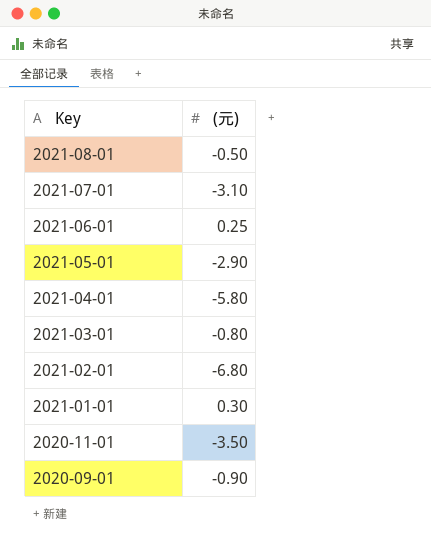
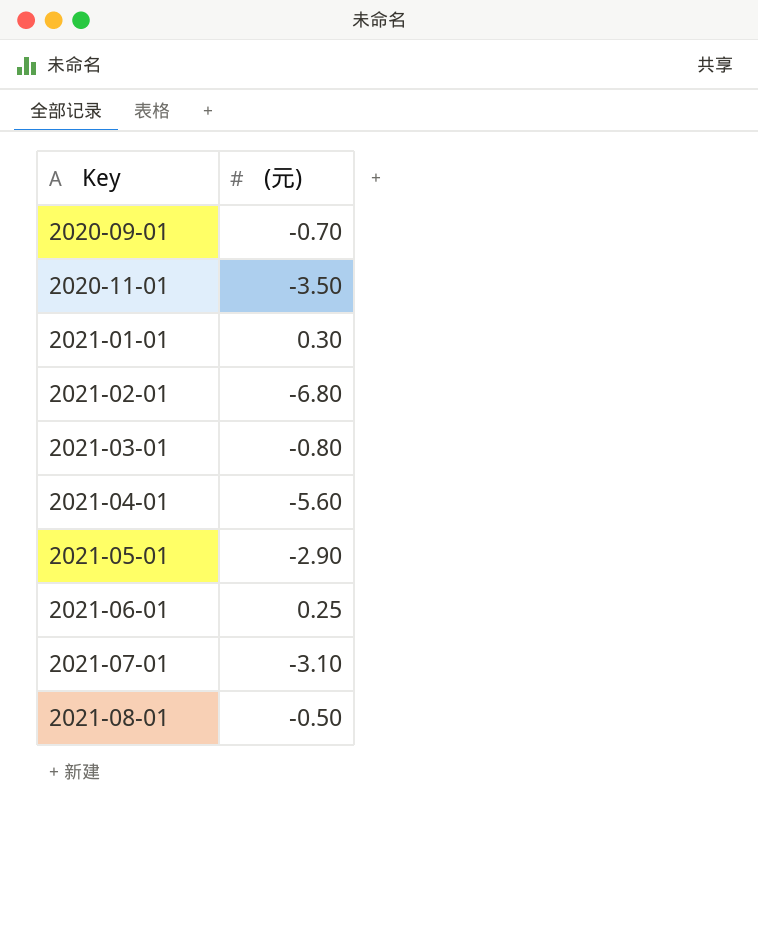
row order: Key descending -> Key ascending
2020-09-01 | (元): -0.90 -> -0.70
2021-04-01 | (元): -5.80 -> -5.60

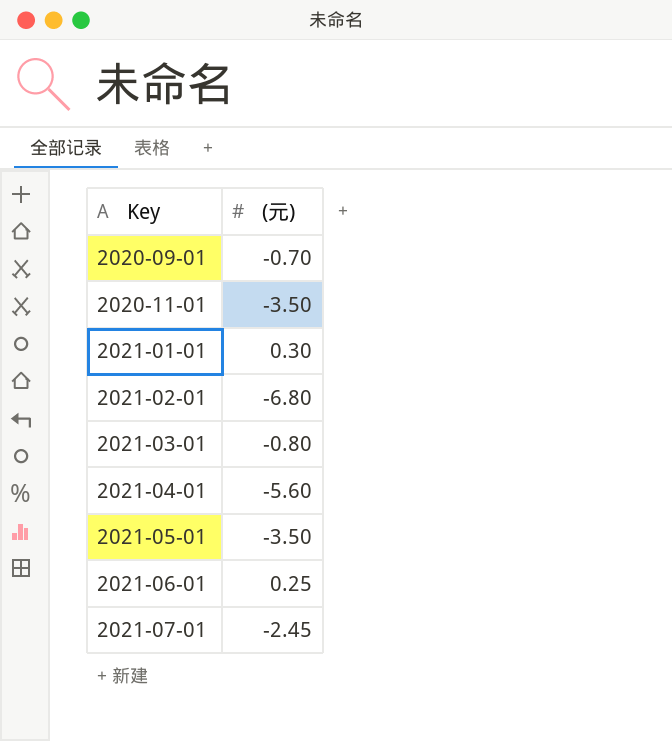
row 2021-08-01: -0.50 -> none
2021-05-01 | (元): -2.90 -> -3.50
2021-07-01 | (元): -3.10 -> -2.45

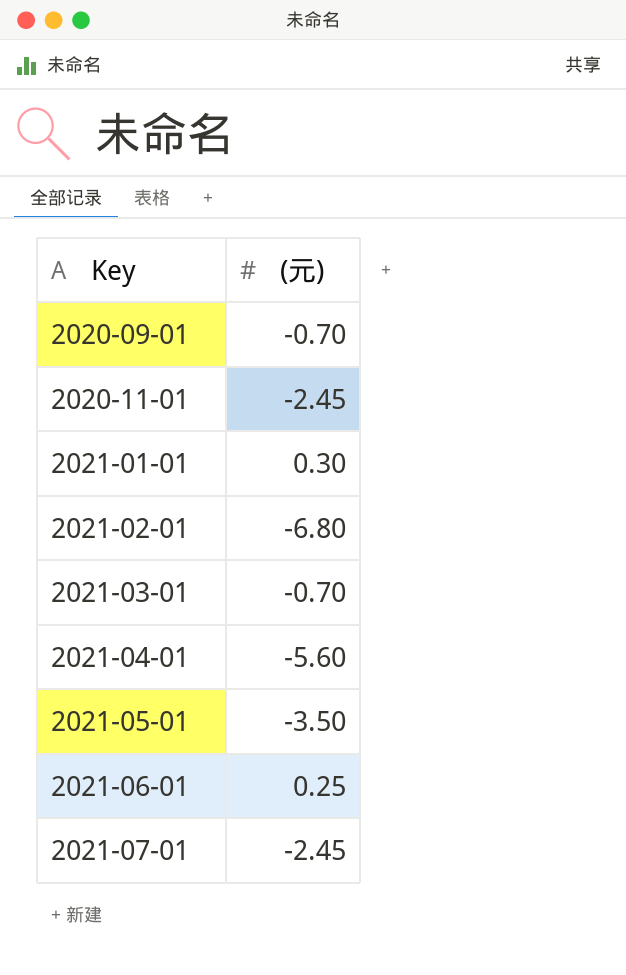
2020-11-01 | (元): -3.50 -> -2.45
2021-03-01 | (元): -0.80 -> -0.70

